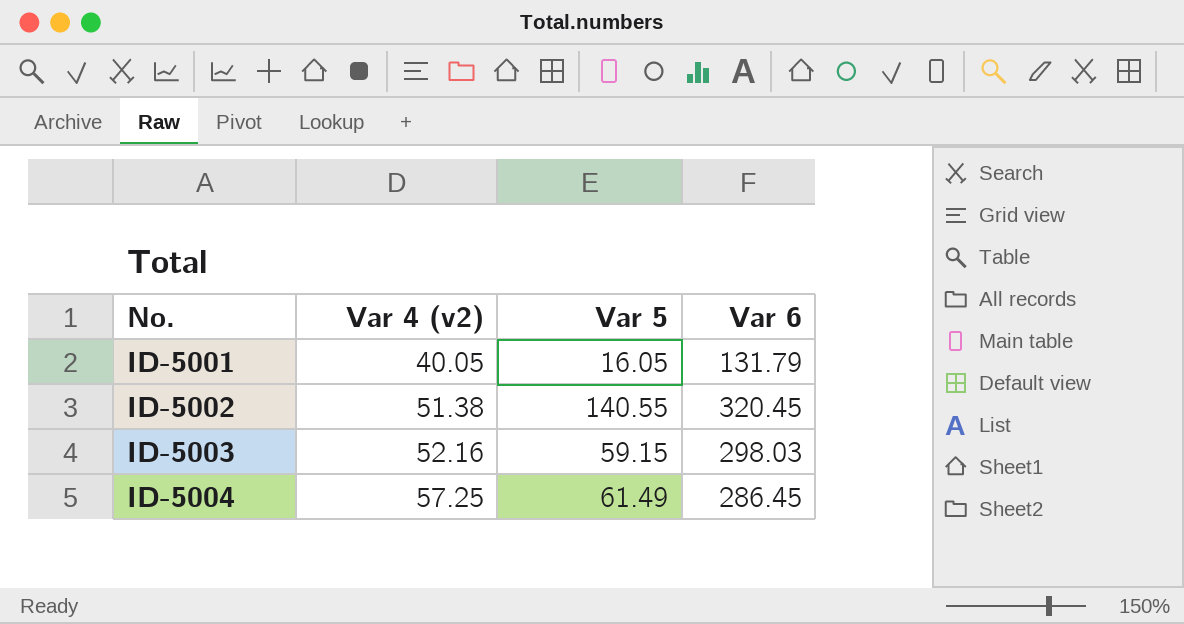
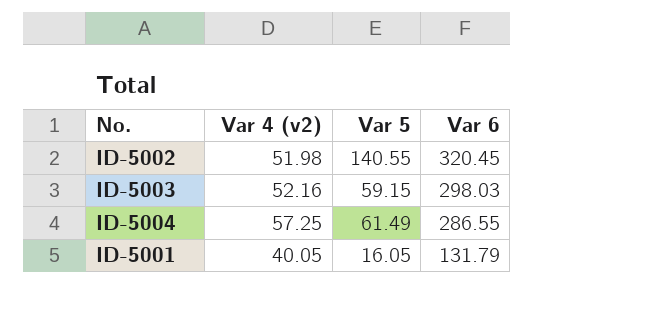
row order: No. ascending -> Var 6 descending
ID-5002 | Var 4 (v2): 51.38 -> 51.98
ID-5004 | Var 6: 286.45 -> 286.55

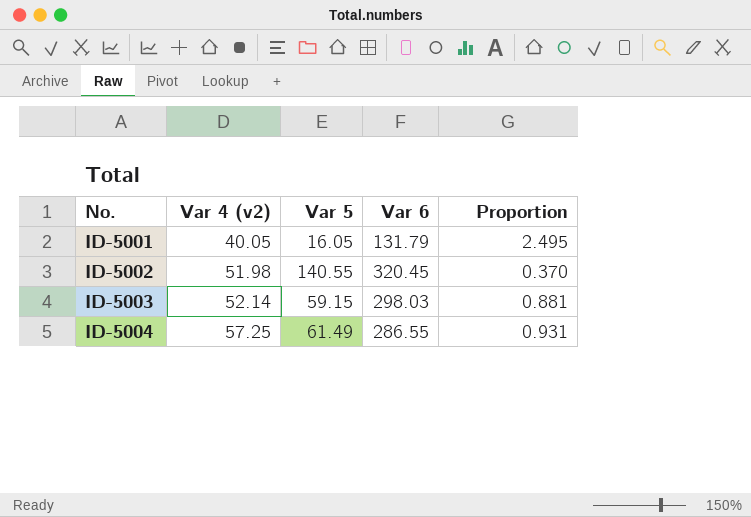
row order: Var 6 descending -> No. ascending
column Proportion | formula: none -> [Var 4 (v2)] / [Var 5]
ID-5003 | Var 4 (v2): 52.16 -> 52.14

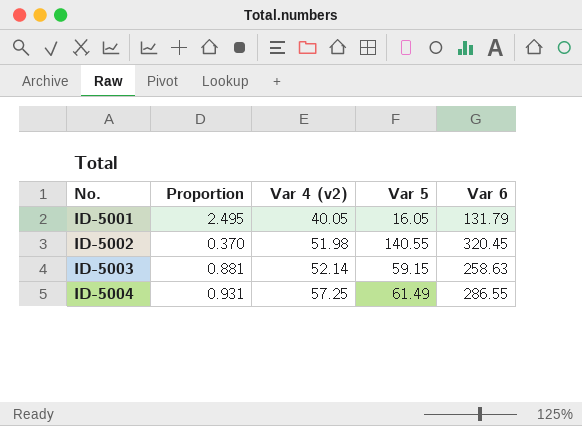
column Proportion | position: 5 -> 2
ID-5003 | Var 6: 298.03 -> 258.63

